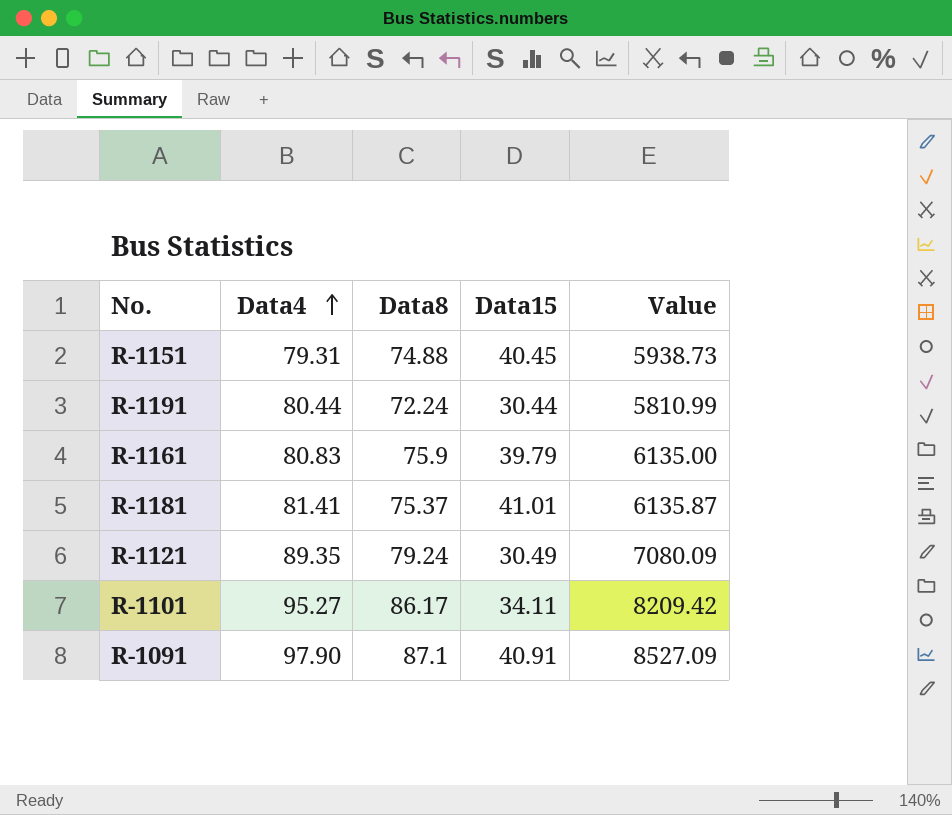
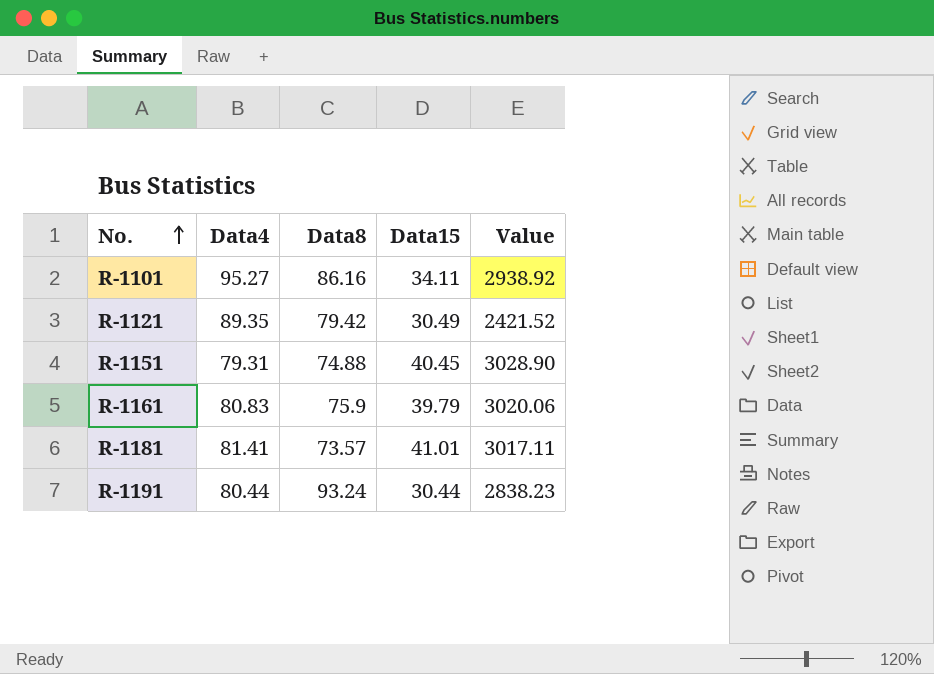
row order: Data4 ascending -> No. ascending
column Value | formula: [Data4] * [Data8] -> [Data8] * [Data15]
row R-1091: 97.90 | 87.1 | 40.91 | 8527.09 -> none
R-1101 | Data8: 86.17 -> 86.16
R-1121 | Data8: 79.24 -> 79.42
R-1181 | Data8: 75.37 -> 73.57
R-1191 | Data8: 72.24 -> 93.24

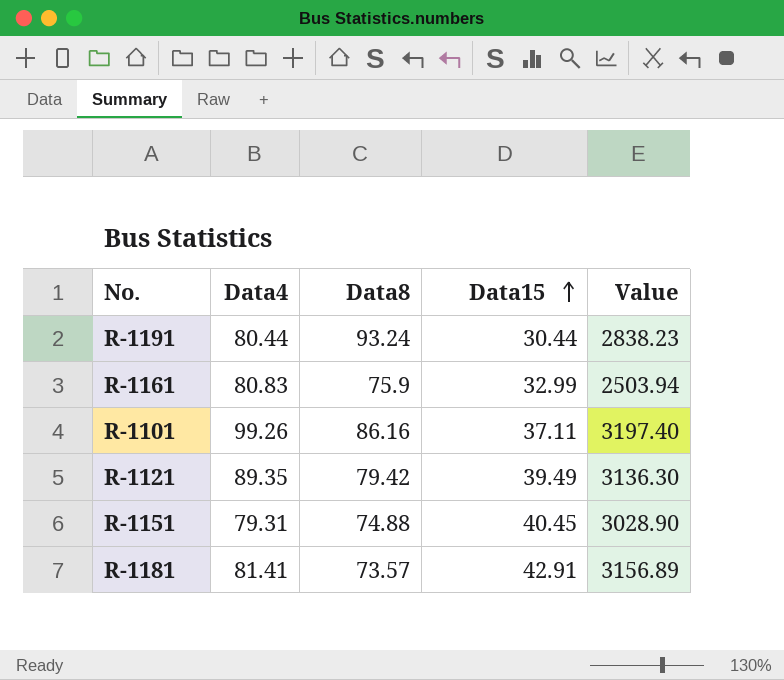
row order: No. ascending -> Data15 ascending
R-1161 | Data15: 39.79 -> 32.99
R-1161 | Value: 3020.06 -> 2503.94
R-1101 | Data4: 95.27 -> 99.26
R-1101 | Data15: 34.11 -> 37.11
R-1101 | Value: 2938.92 -> 3197.40
R-1121 | Data15: 30.49 -> 39.49
R-1121 | Value: 2421.52 -> 3136.30
R-1181 | Data15: 41.01 -> 42.91
R-1181 | Value: 3017.11 -> 3156.89

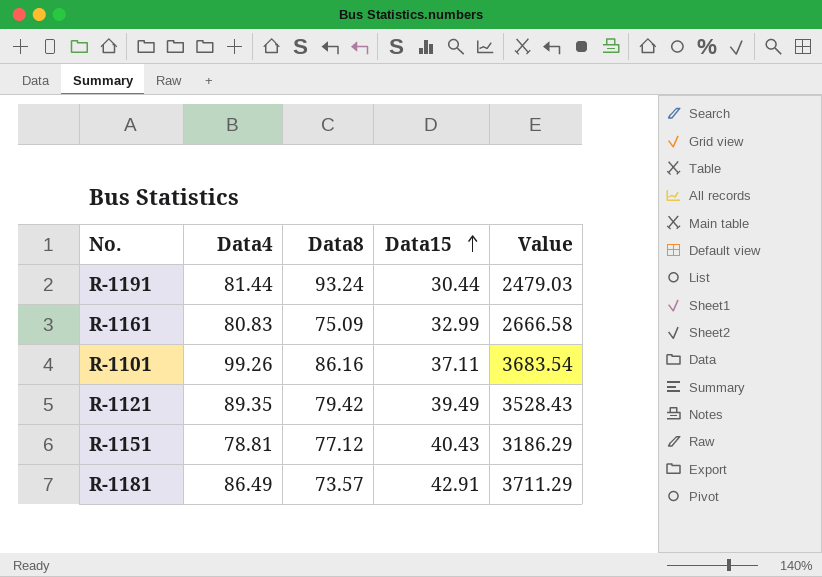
column Value | formula: [Data8] * [Data15] -> [Data4] * [Data15]
R-1191 | Data4: 80.44 -> 81.44
R-1161 | Data8: 75.9 -> 75.09
R-1151 | Data4: 79.31 -> 78.81
R-1151 | Data8: 74.88 -> 77.12
R-1151 | Data15: 40.45 -> 40.43
R-1181 | Data4: 81.41 -> 86.49

